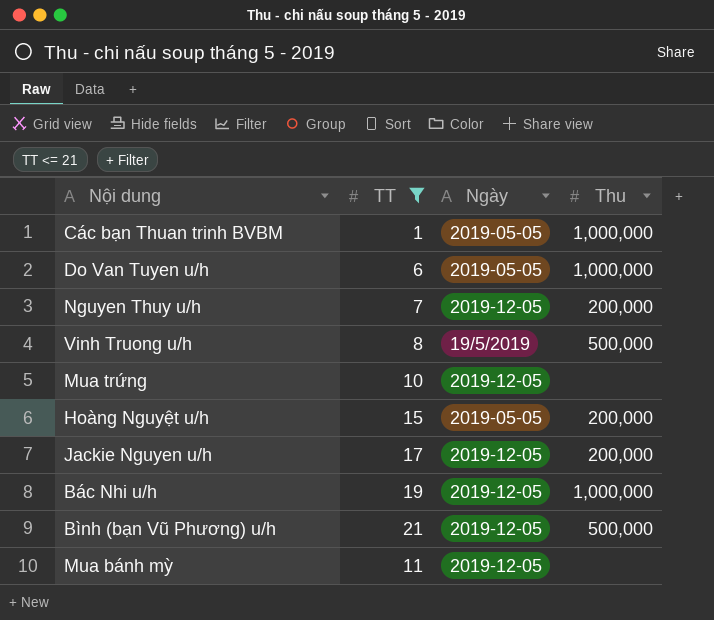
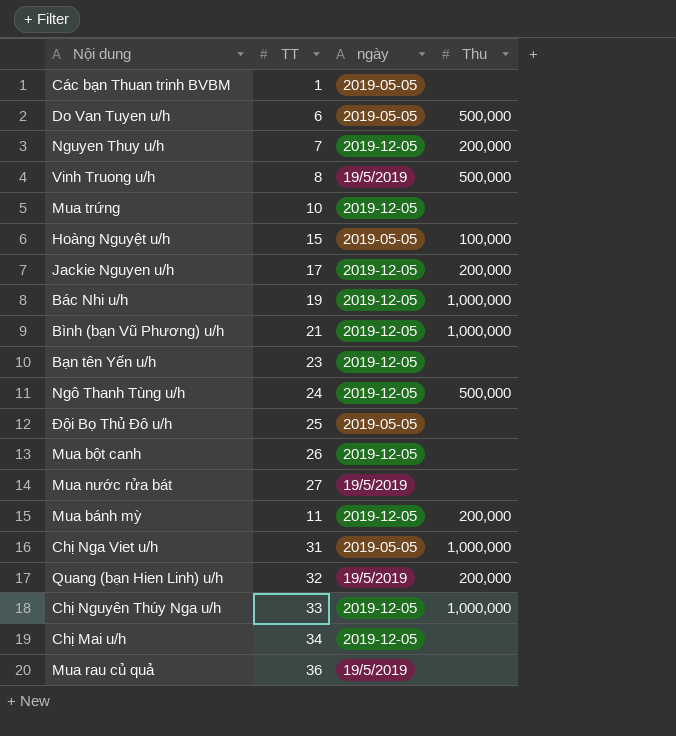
filter: TT <= 21 -> none
column name: Ngày -> ngày
Các bạn Thuan trinh BVBM | Thu: 1,000,000 -> none
Do Van Tuyen u/h | Thu: 1,000,000 -> 500,000
Hoàng Nguyệt u/h | Thu: 200,000 -> 100,000
Bình (bạn Vũ Phương) u/h | Thu: 500,000 -> 1,000,000
Mua bánh mỳ | Thu: none -> 200,000

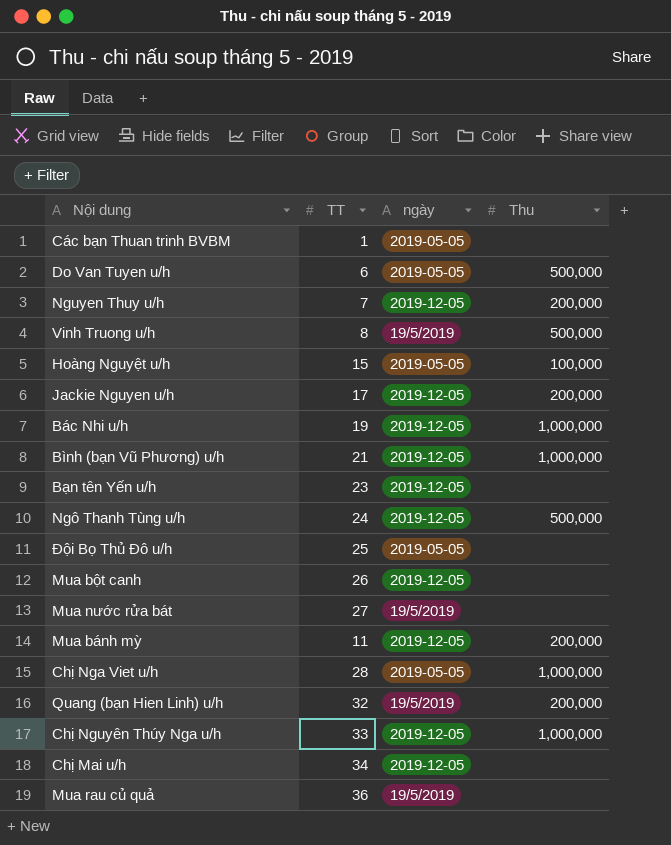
row Mua trứng: 10 | 2019-12-05 | none -> none
Chị Nga Viet u/h | TT: 31 -> 28

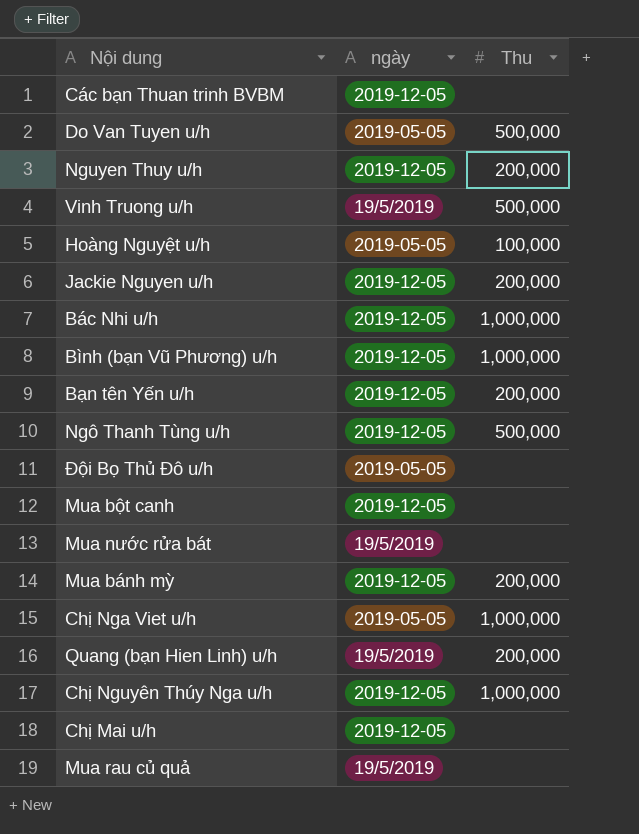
column TT | position: 2 -> none
Các bạn Thuan trinh BVBM | ngày: 2019-05-05 -> 2019-12-05
Bạn tên Yến u/h | Thu: none -> 200,000

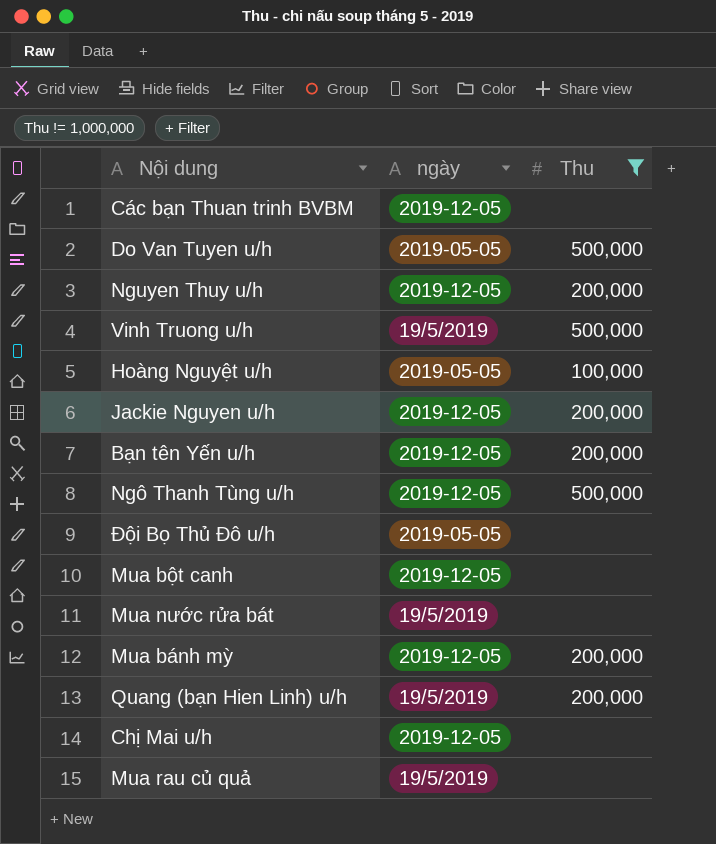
filter: none -> Thu != 1,000,000

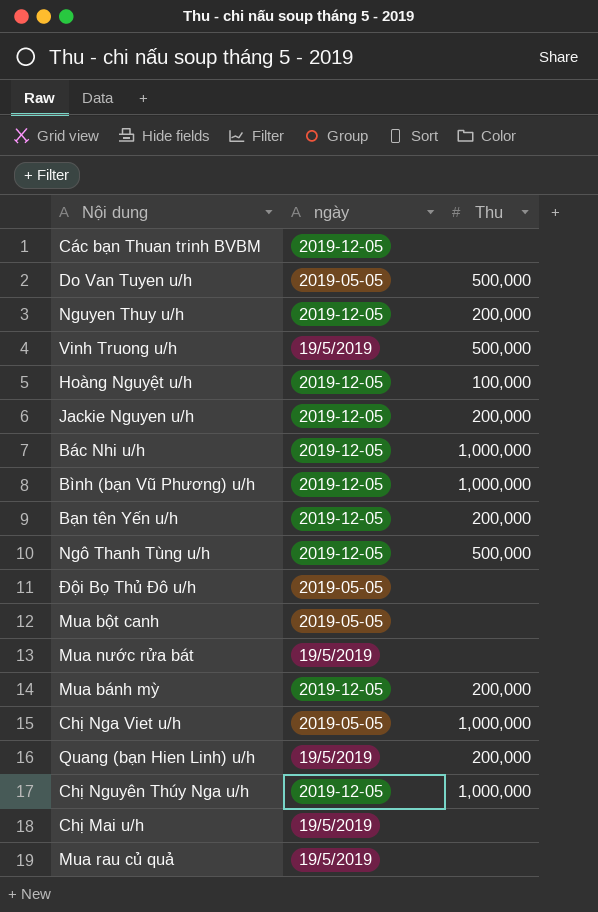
filter: Thu != 1,000,000 -> none
Hoàng Nguyệt u/h | ngày: 2019-05-05 -> 2019-12-05
Mua bột canh | ngày: 2019-12-05 -> 2019-05-05
Chị Mai u/h | ngày: 2019-12-05 -> 19/5/2019

